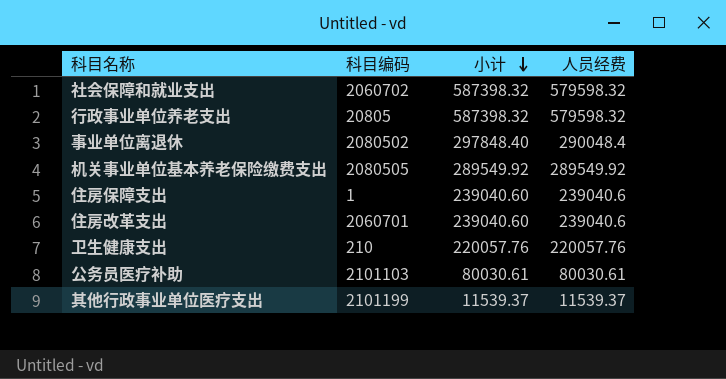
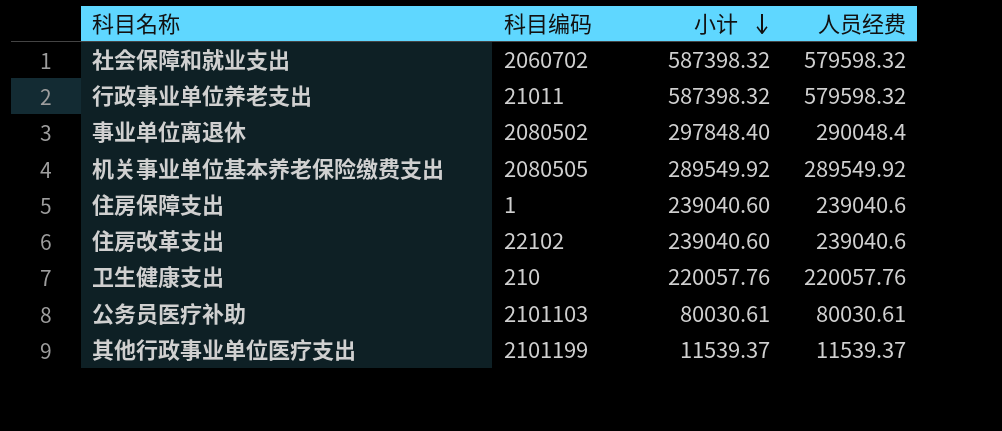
行政事业单位养老支出 | 科目编码: 20805 -> 21011
住房改革支出 | 科目编码: 2060701 -> 22102

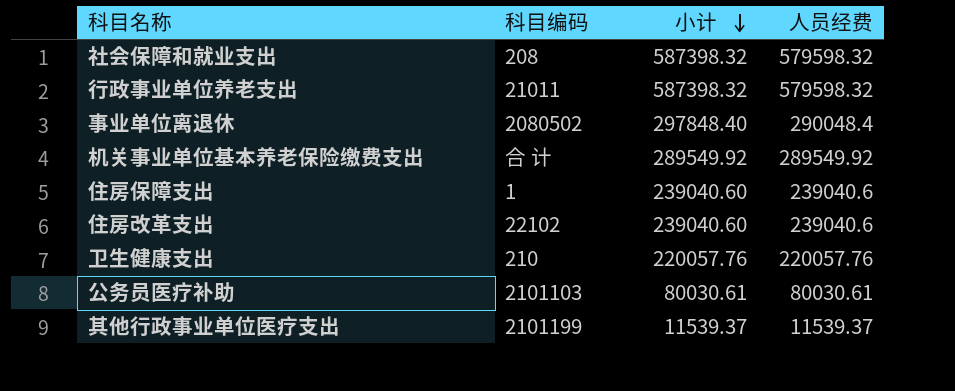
社会保障和就业支出 | 科目编码: 2060702 -> 208
机关事业单位基本养老保险缴费支出 | 科目编码: 2080505 -> 合 计

